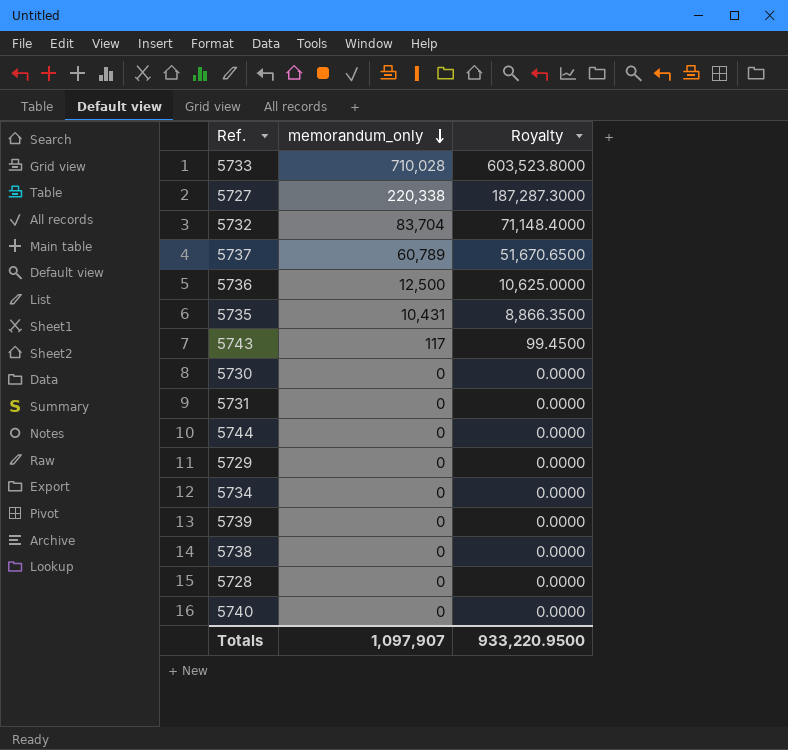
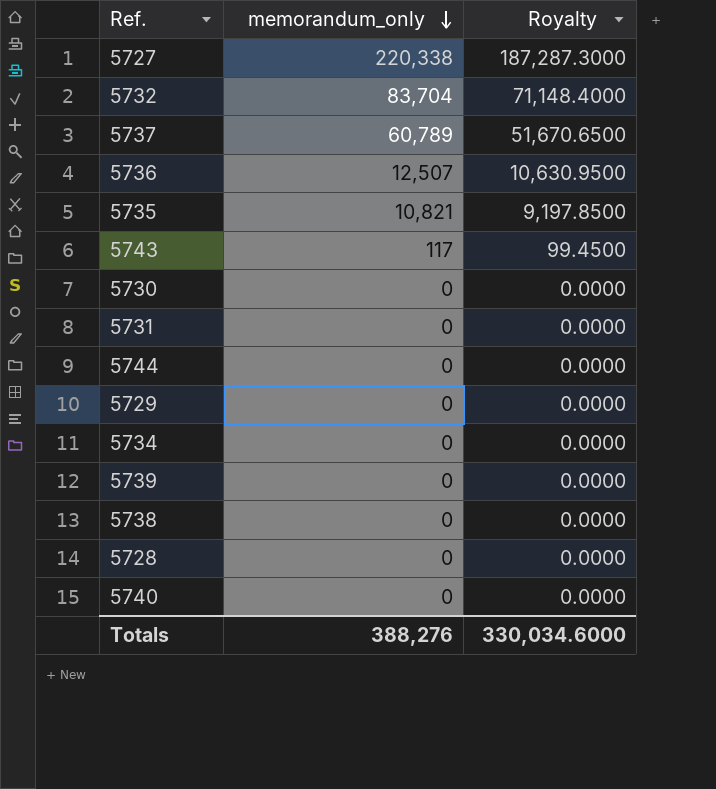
row 5733: 710,028 | 603,523.8000 -> none
5736 | memorandum_only: 12,500 -> 12,507
5736 | Royalty: 10,625.0000 -> 10,630.9500
5735 | memorandum_only: 10,431 -> 10,821
5735 | Royalty: 8,866.3500 -> 9,197.8500
Totals | memorandum_only: 1,097,907 -> 388,276
Totals | Royalty: 933,220.9500 -> 330,034.6000

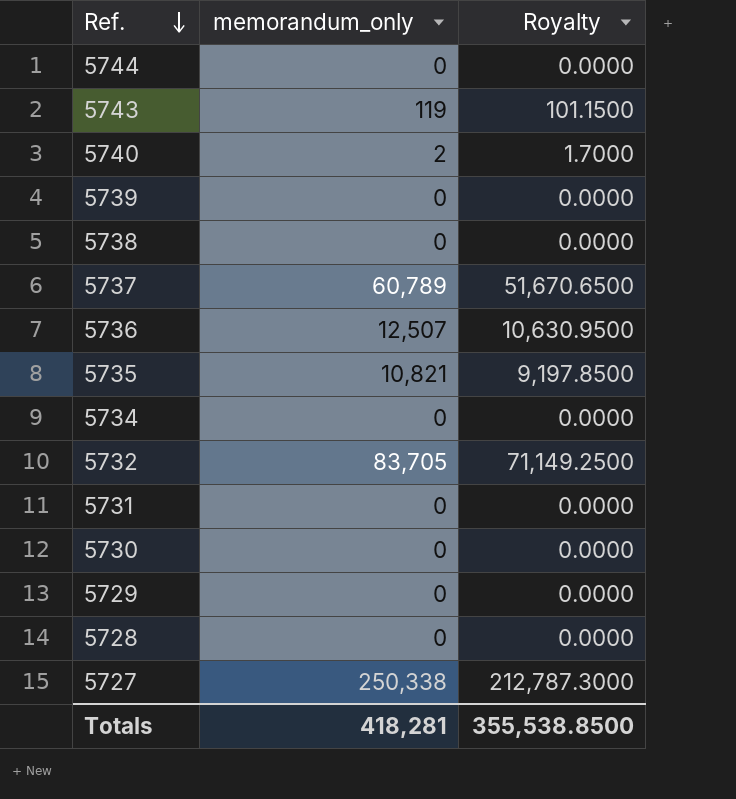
row order: memorandum_only descending -> Ref. descending
5743 | memorandum_only: 117 -> 119
5743 | Royalty: 99.4500 -> 101.1500
5740 | memorandum_only: 0 -> 2
5740 | Royalty: 0.0000 -> 1.7000
5732 | memorandum_only: 83,704 -> 83,705
5732 | Royalty: 71,148.4000 -> 71,149.2500
5727 | memorandum_only: 220,338 -> 250,338
5727 | Royalty: 187,287.3000 -> 212,787.3000
Totals | memorandum_only: 388,276 -> 418,281
Totals | Royalty: 330,034.6000 -> 355,538.8500

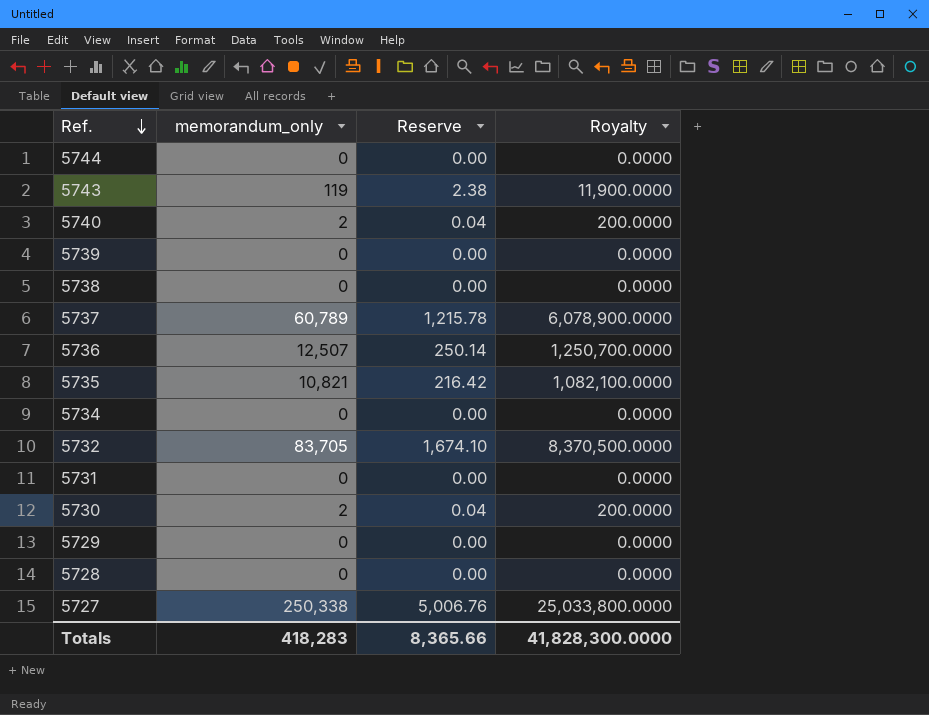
column Reserve | formula: none -> [memorandum_only] * 0.02
column Royalty | formula: [memorandum_only] * 0.85 -> [memorandum_only] * 100
5730 | memorandum_only: 0 -> 2
Totals | memorandum_only: 418,281 -> 418,283
Totals | Royalty: 355,538.8500 -> 41,828,300.0000

